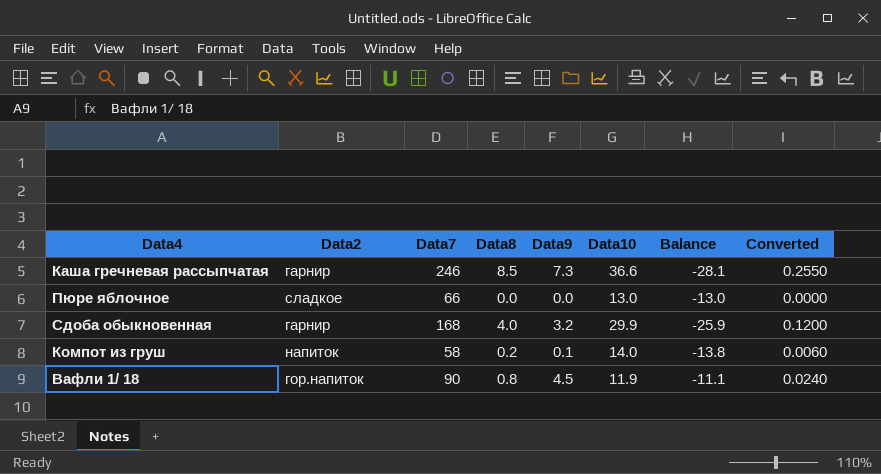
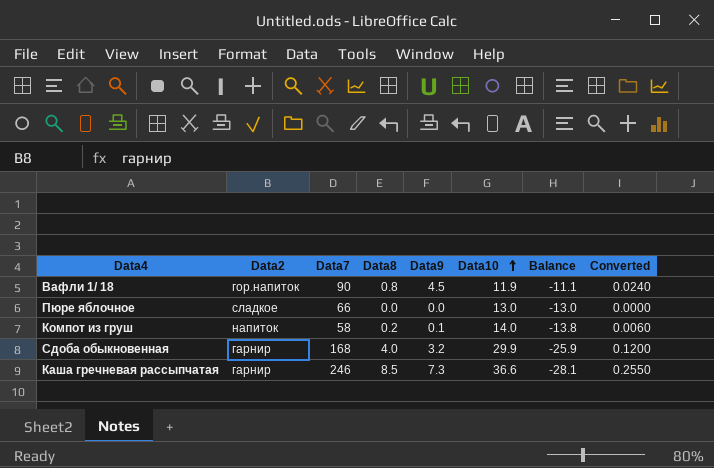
row order: none -> Data10 ascending

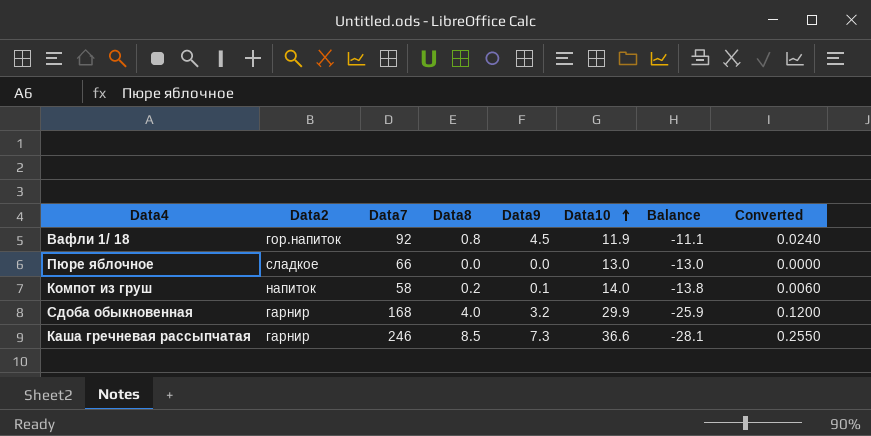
Вафли 1/ 18 | Data7: 90 -> 92

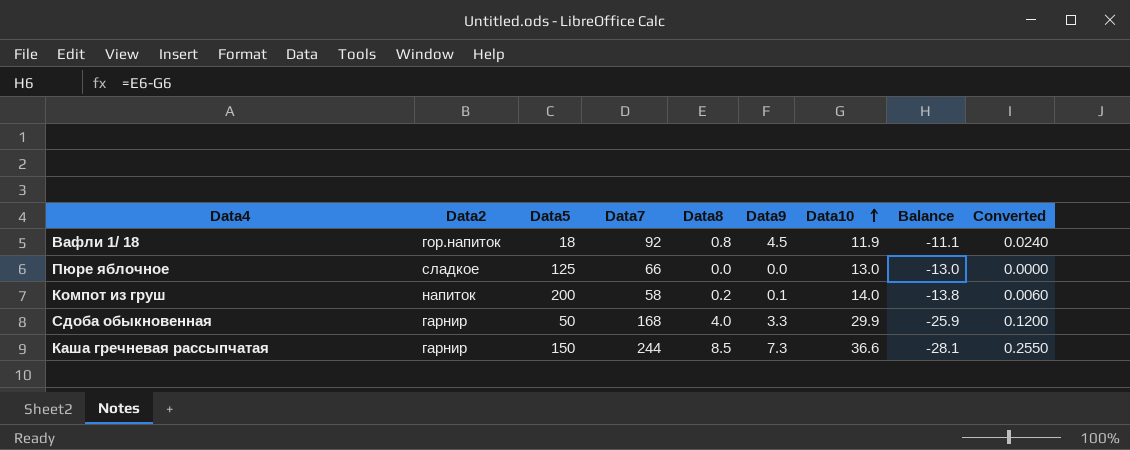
column Data5 | position: none -> 3
Сдоба обыкновенная | Data9: 3.2 -> 3.3
Каша гречневая рассыпчатая | Data7: 246 -> 244

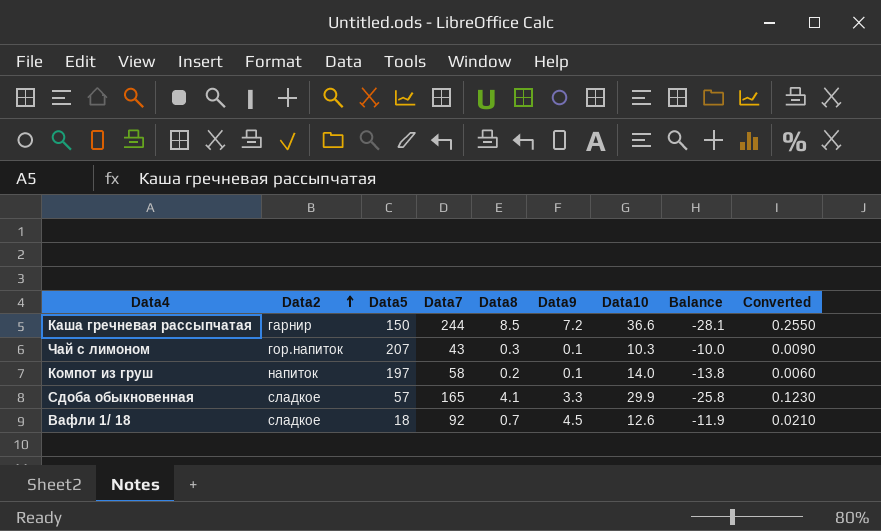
row order: Data10 ascending -> Data2 ascending
row Пюре яблочное: сладкое | 125 | 66 | 0.0 | 0.0 | 13.0 | -13.0 | 0.0000 -> none
Каша гречневая рассыпчатая | Data9: 7.3 -> 7.2
row Чай с лимоном: none -> гор.напиток | 207 | 43 | 0.3 | 0.1 | 10.3 | -10.0 | 0.0090
Компот из груш | Data5: 200 -> 197
Сдоба обыкновенная | Data2: гарнир -> сладкое
Сдоба обыкновенная | Data5: 50 -> 57
Сдоба обыкновенная | Data7: 168 -> 165
Сдоба обыкновенная | Data8: 4.0 -> 4.1
Сдоба обыкновенная | Balance: -25.9 -> -25.8
Сдоба обыкновенная | Converted: 0.1200 -> 0.1230
Вафли 1/ 18 | Data2: гор.напиток -> сладкое
Вафли 1/ 18 | Data8: 0.8 -> 0.7
Вафли 1/ 18 | Data10: 11.9 -> 12.6
Вафли 1/ 18 | Balance: -11.1 -> -11.9
Вафли 1/ 18 | Converted: 0.0240 -> 0.0210

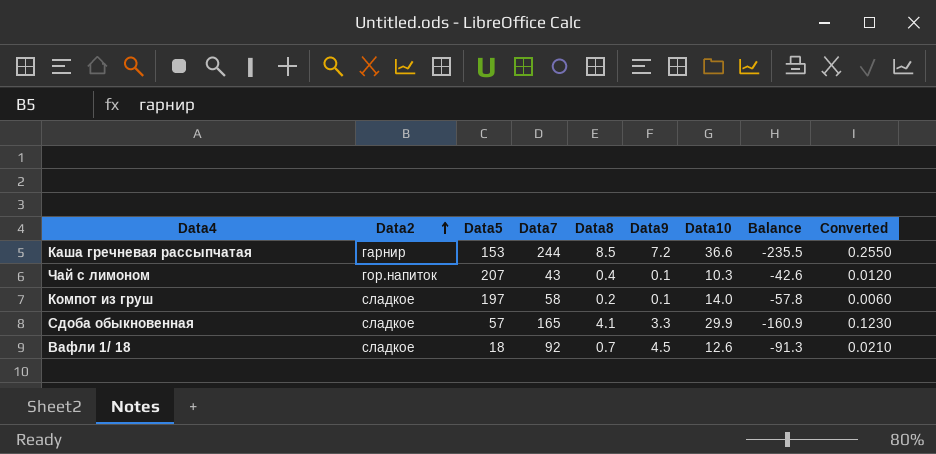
column Balance | formula: [Data8] - [Data10] -> [Data8] - [Data7]
Каша гречневая рассыпчатая | Data5: 150 -> 153
Чай с лимоном | Data8: 0.3 -> 0.4
Чай с лимоном | Converted: 0.0090 -> 0.0120
Компот из груш | Data2: напиток -> сладкое

